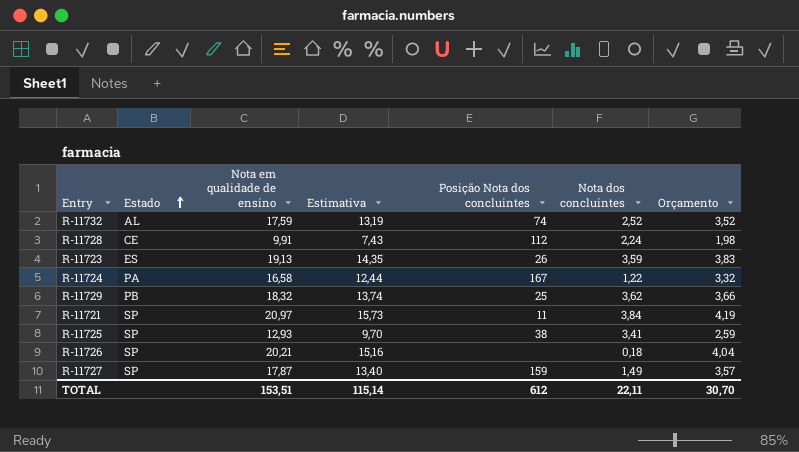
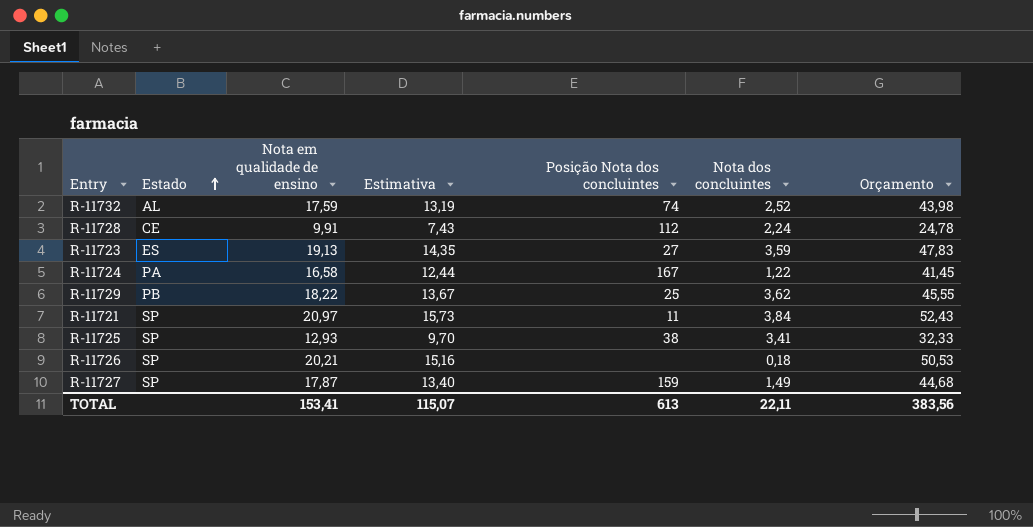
column Orçamento | formula: [Nota em qualidade de ensino] * 0,2 -> [Nota em qualidade de ensino] * 2,5
R-11723 | Posição Nota dos concluintes: 26 -> 27
R-11729 | Nota em qualidade de ensino: 18,32 -> 18,22
R-11729 | Estimativa: 13,74 -> 13,67
TOTAL | Nota em qualidade de ensino: 153,51 -> 153,41
TOTAL | Estimativa: 115,14 -> 115,07
TOTAL | Posição Nota dos concluintes: 612 -> 613
TOTAL | Orçamento: 30,70 -> 383,56

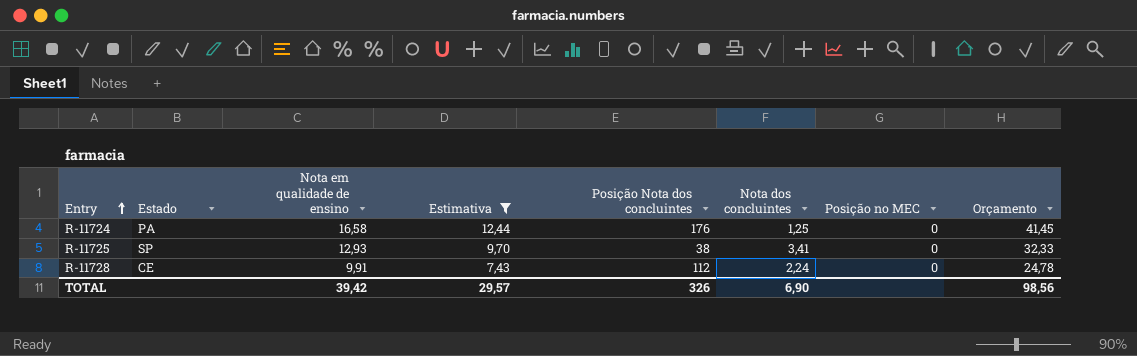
filter: none -> Estimativa <= 12,44
row order: Estado ascending -> Entry ascending
column Posição no MEC | position: none -> 7
R-11724 | Posição Nota dos concluintes: 167 -> 176
R-11724 | Nota dos concluintes: 1,22 -> 1,25
TOTAL | Nota em qualidade de ensino: 153,41 -> 39,42
TOTAL | Estimativa: 115,07 -> 29,57
TOTAL | Posição Nota dos concluintes: 613 -> 326
TOTAL | Nota dos concluintes: 22,11 -> 6,90
TOTAL | Orçamento: 383,56 -> 98,56

